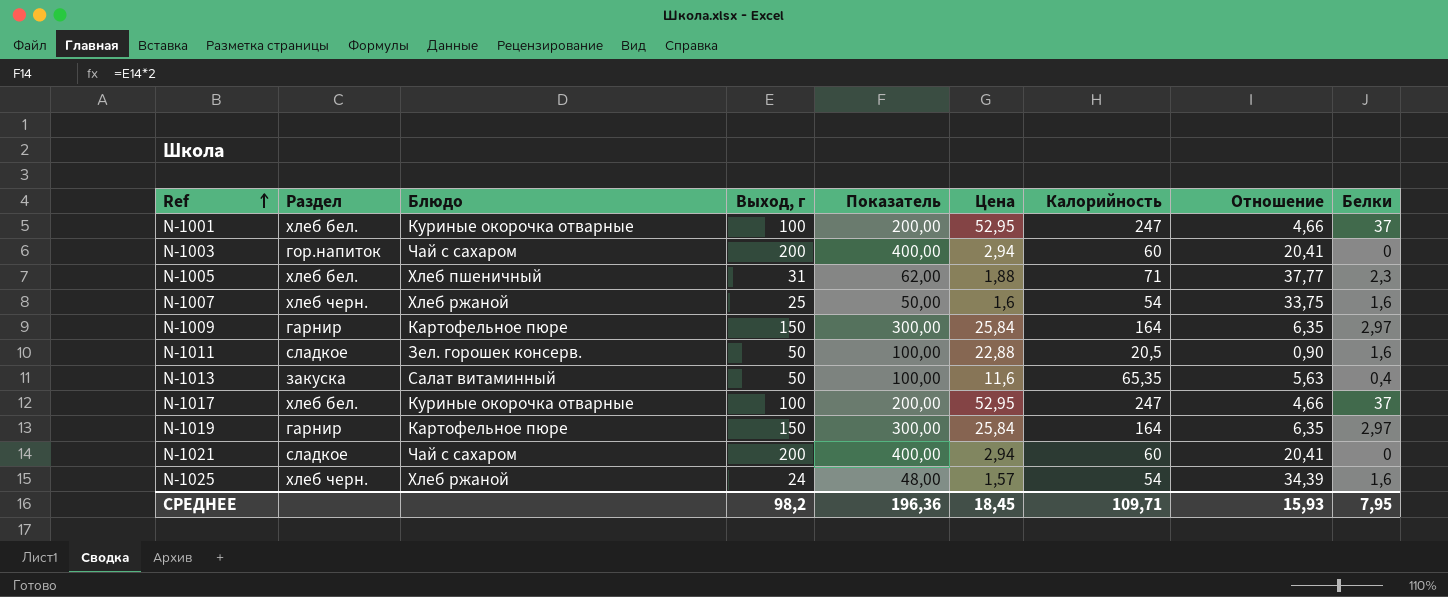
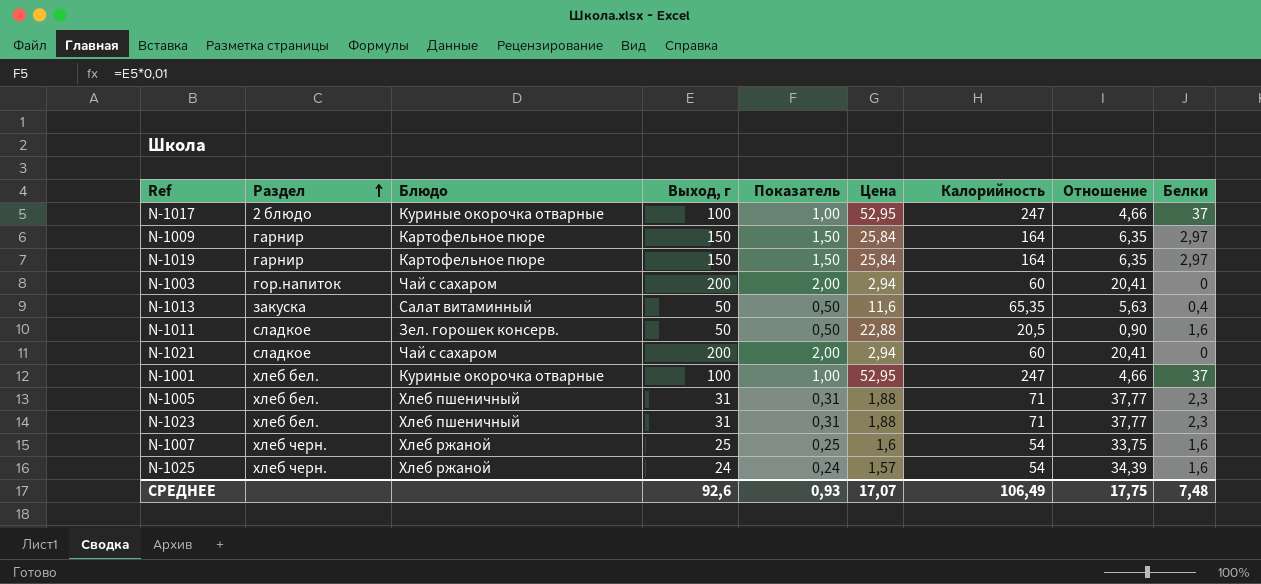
row order: Ref ascending -> Раздел ascending
column Показатель | formula: [Выход, г] * 2 -> [Выход, г] * 0,01
N-1017 | Раздел: хлеб бел. -> 2 блюдо
row N-1023: none -> хлеб бел. | Хлеб пшеничный | 31 | 0,31 | 1,88 | 71 | 37,77 | 2,3
СРЕДНЕЕ | Выход, г: 98,2 -> 92,6
СРЕДНЕЕ | Показатель: 196,36 -> 0,93
СРЕДНЕЕ | Цена: 18,45 -> 17,07
СРЕДНЕЕ | Калорийность: 109,71 -> 106,49
СРЕДНЕЕ | Отношение: 15,93 -> 17,75
СРЕДНЕЕ | Белки: 7,95 -> 7,48

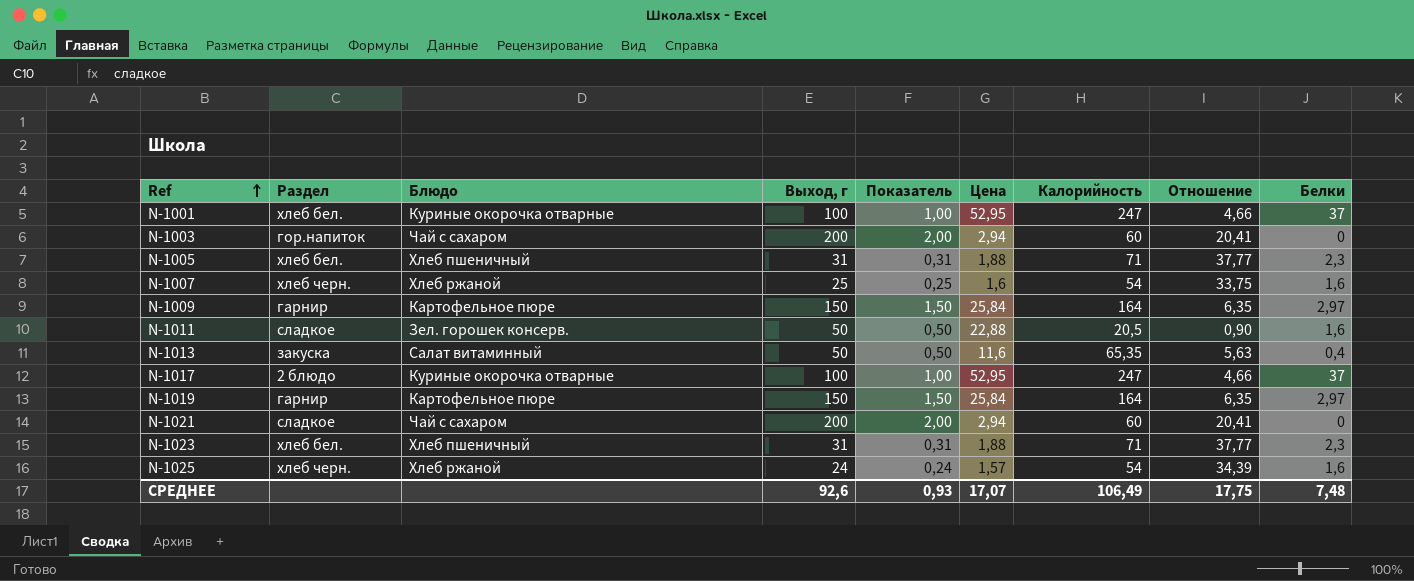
row order: Раздел ascending -> Ref ascending

